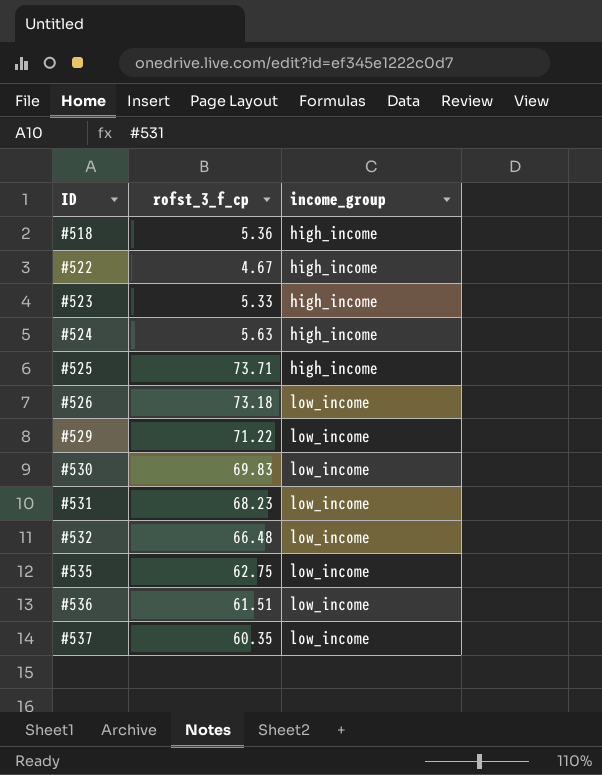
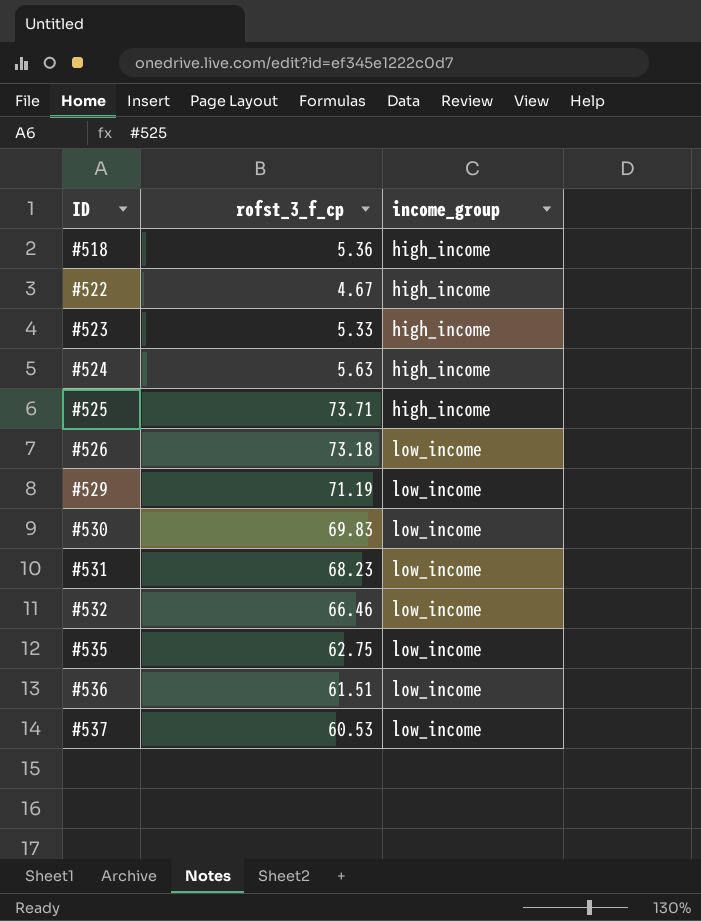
#529 | rofst_3_f_cp: 71.22 -> 71.19
#532 | rofst_3_f_cp: 66.48 -> 66.46
#537 | rofst_3_f_cp: 60.35 -> 60.53

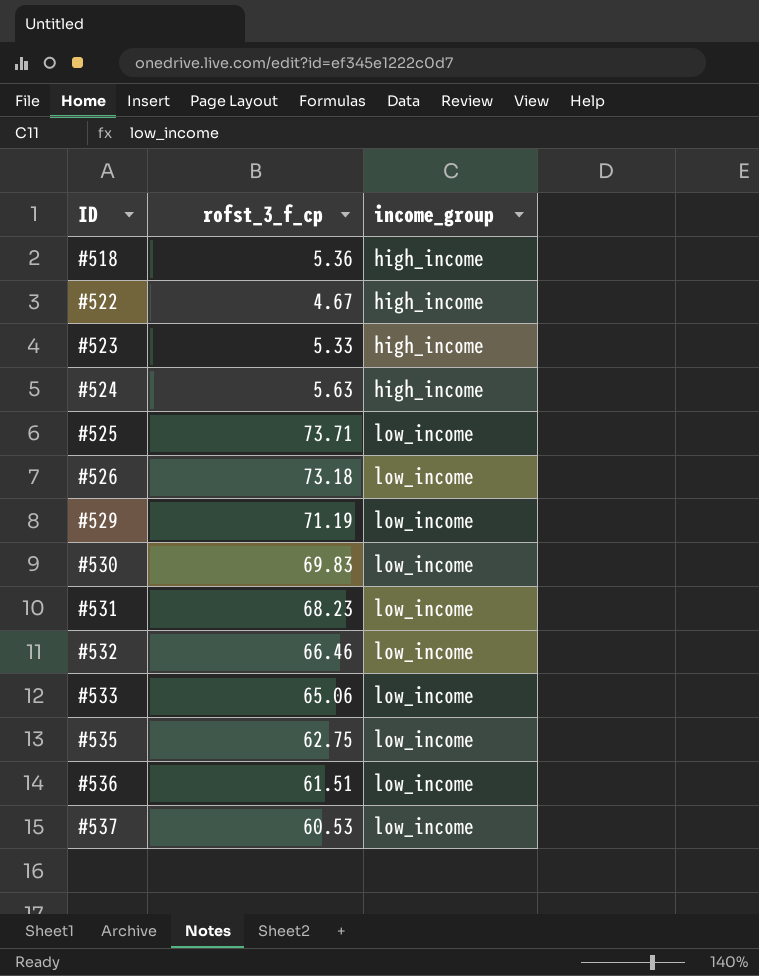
#525 | income_group: high_income -> low_income
row #533: none -> 65.06 | low_income

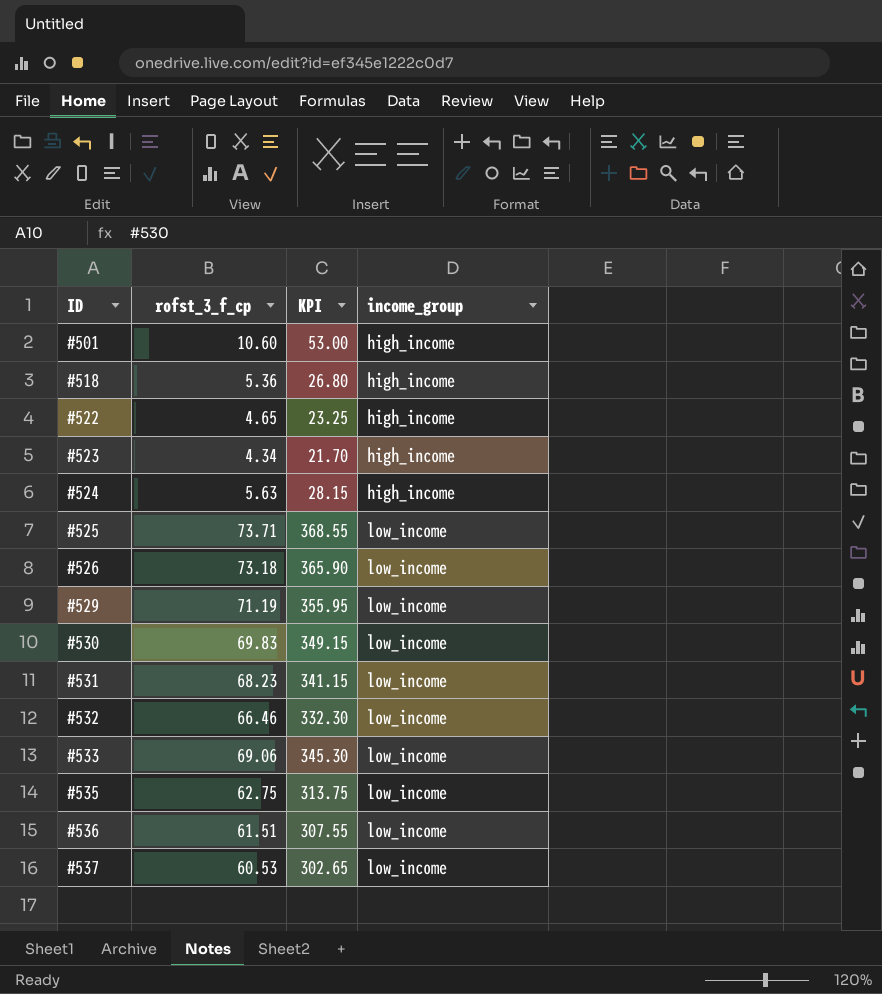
column KPI | formula: none -> [rofst_3_f_cp] * 5
row #501: none -> 10.60 | 53.00 | high_income
#522 | rofst_3_f_cp: 4.67 -> 4.65
#523 | rofst_3_f_cp: 5.33 -> 4.34
#533 | rofst_3_f_cp: 65.06 -> 69.06

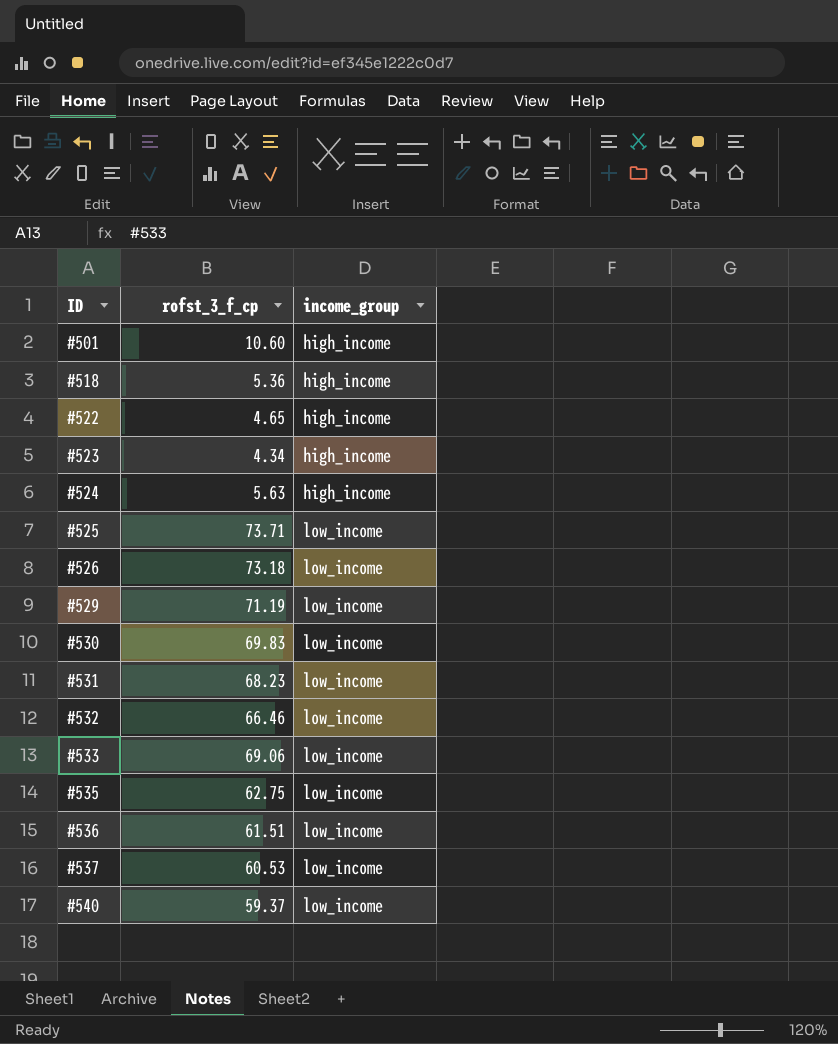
column KPI | formula: [rofst_3_f_cp] * 5 -> none
row #540: none -> 59.37 | low_income

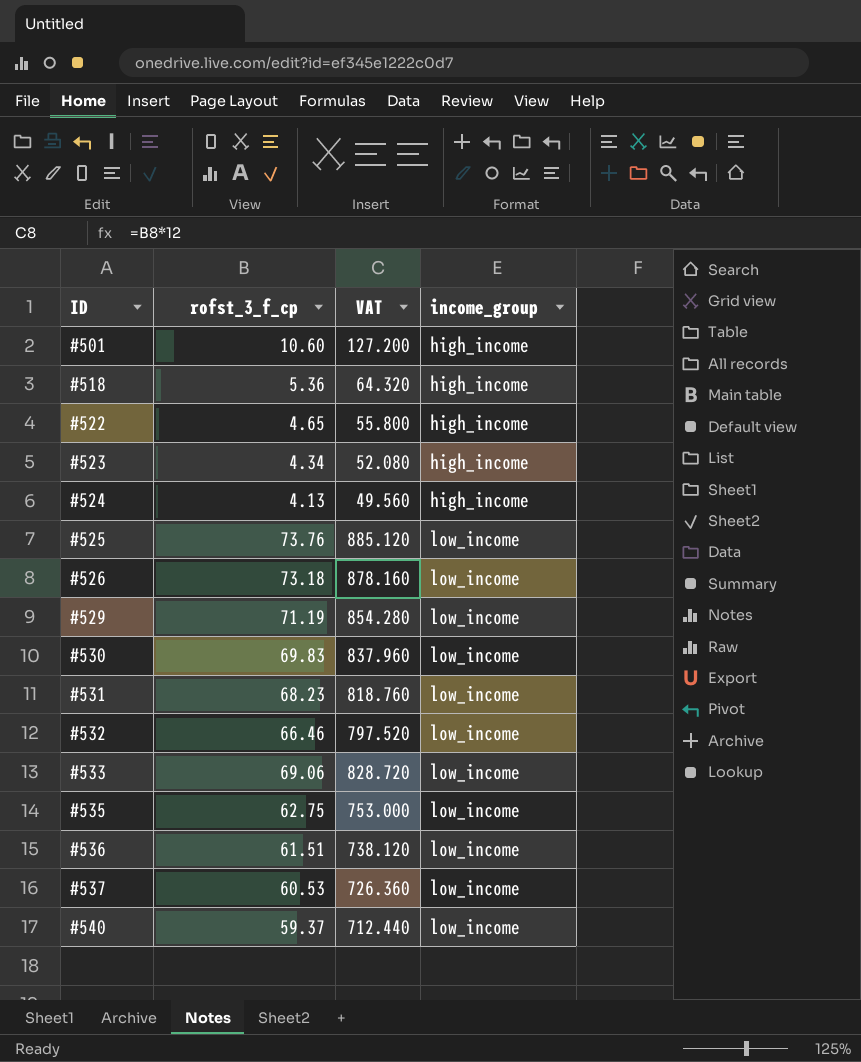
column VAT | formula: none -> [rofst_3_f_cp] * 12
#524 | rofst_3_f_cp: 5.63 -> 4.13
#525 | rofst_3_f_cp: 73.71 -> 73.76

